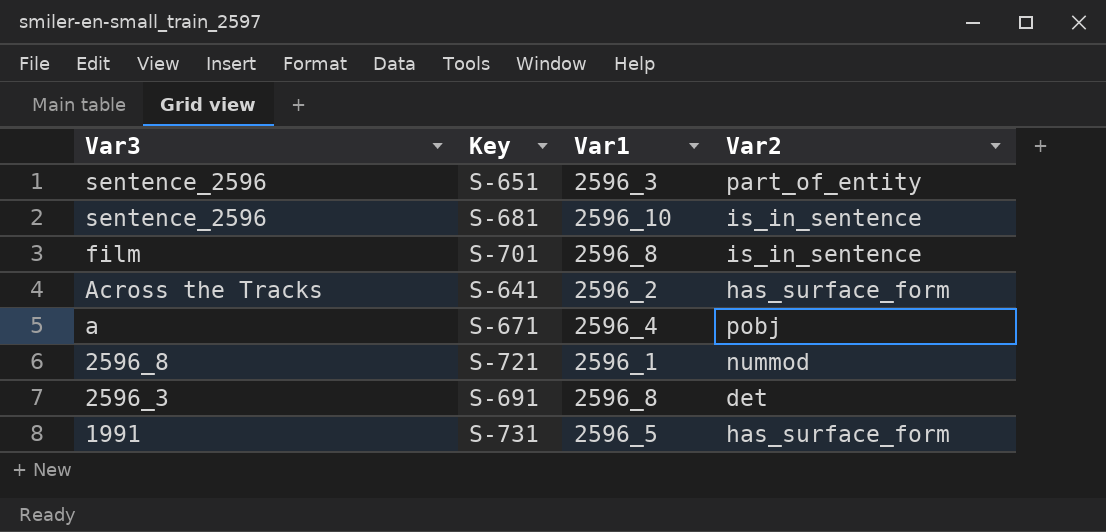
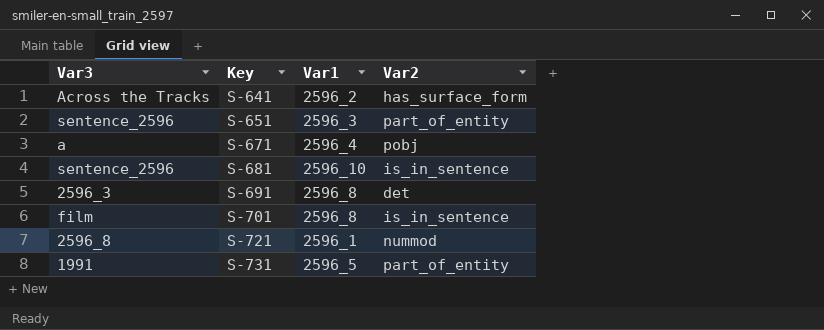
row order: Var3 descending -> Key ascending
S-731 | Var2: has_surface_form -> part_of_entity

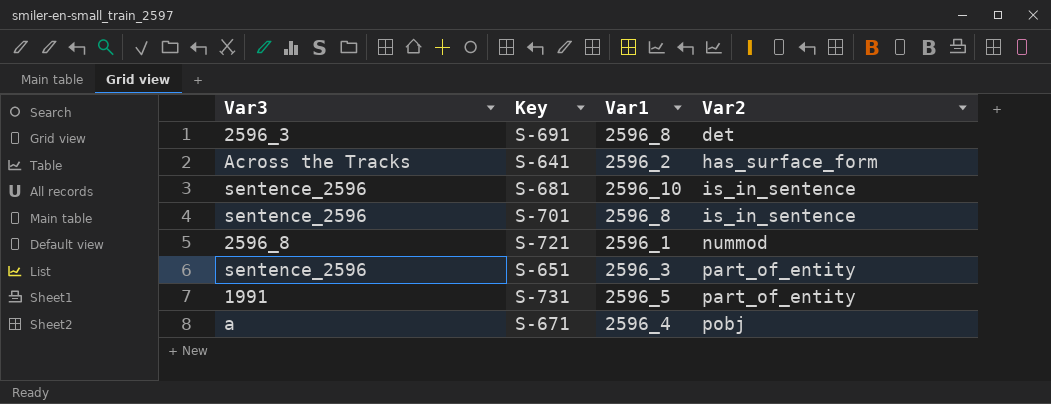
row order: Key ascending -> Var2 ascending
S-701 | Var3: film -> sentence_2596

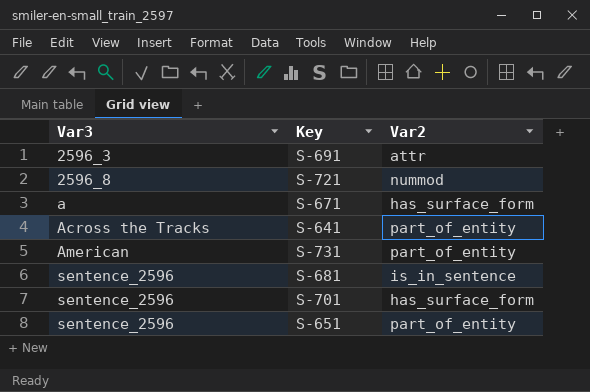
row order: Var2 ascending -> Var3 ascending
column Var1 | position: 3 -> none
S-691 | Var2: det -> attr
S-671 | Var2: pobj -> has_surface_form
S-641 | Var2: has_surface_form -> part_of_entity
S-731 | Var3: 1991 -> American
S-701 | Var2: is_in_sentence -> has_surface_form

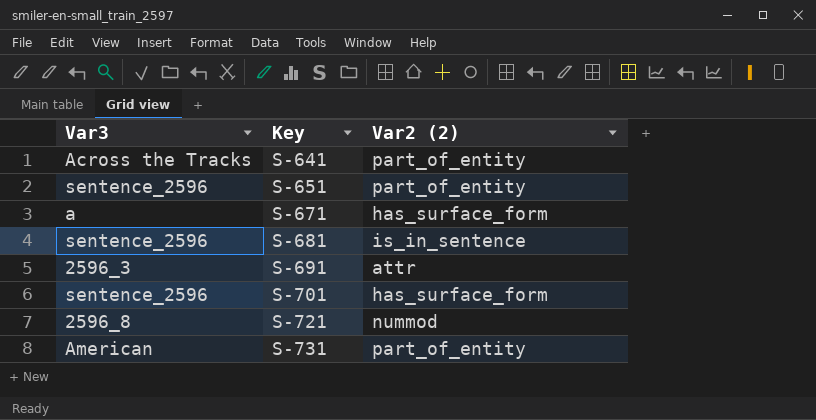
row order: Var3 ascending -> Key ascending
column name: Var2 -> Var2 (2)

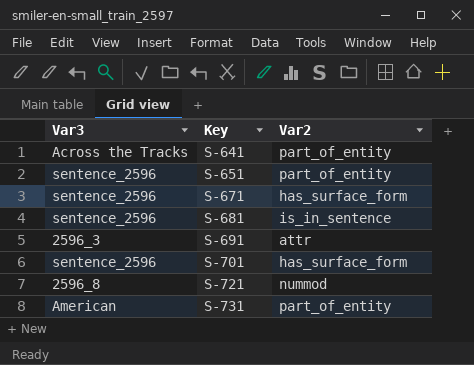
column name: Var2 (2) -> Var2
S-671 | Var3: a -> sentence_2596

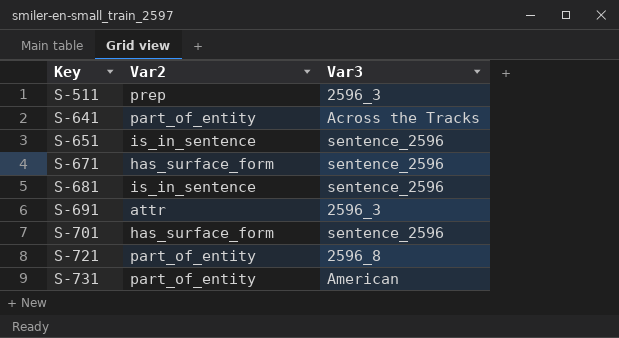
column Var3 | position: 1 -> 3
row S-511: none -> prep | 2596_3
S-651 | Var2: part_of_entity -> is_in_sentence
S-721 | Var2: nummod -> part_of_entity

